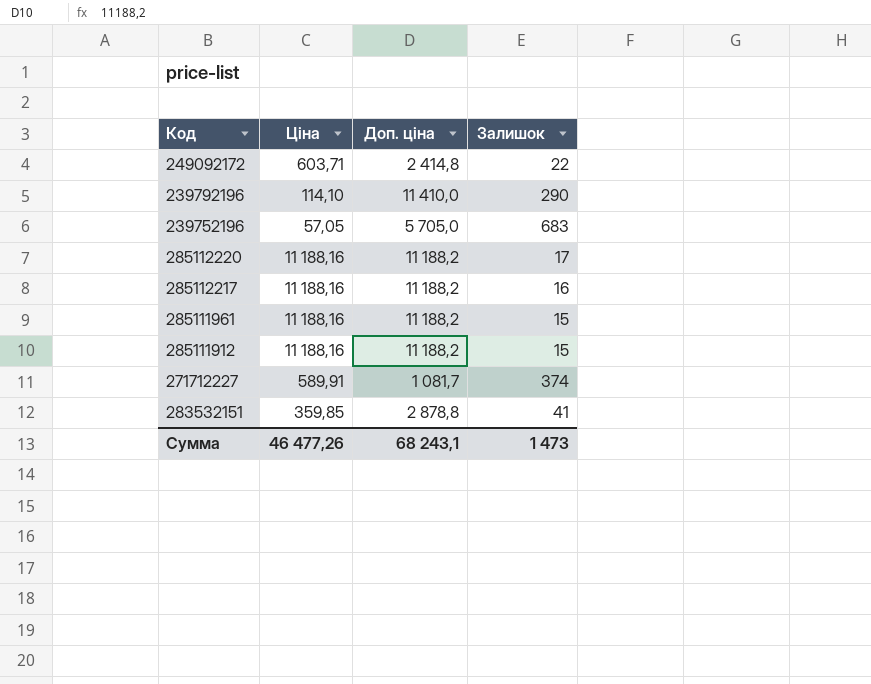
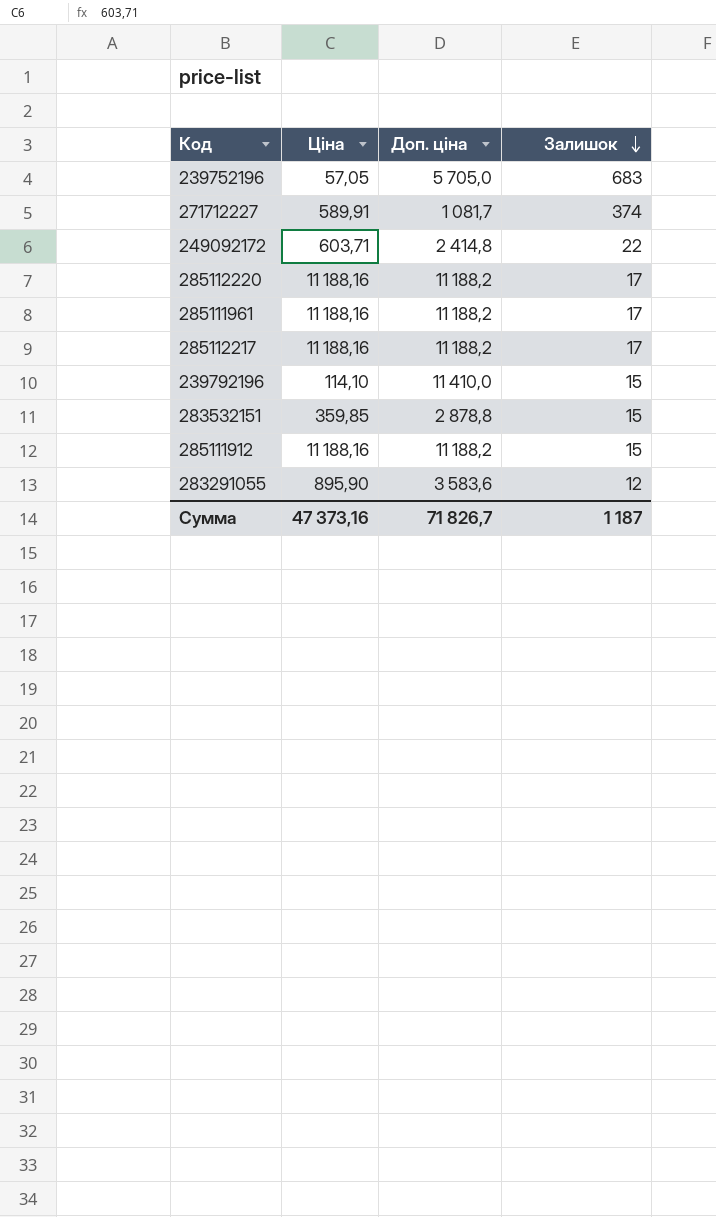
row order: none -> Залишок descending
285111961 | Залишок: 15 -> 17
285112217 | Залишок: 16 -> 17
239792196 | Залишок: 290 -> 15
283532151 | Залишок: 41 -> 15
row 283291055: none -> 895,90 | 3 583,6 | 12
Сумма | Ціна: 46 477,26 -> 47 373,16
Сумма | Доп. ціна: 68 243,1 -> 71 826,7
Сумма | Залишок: 1 473 -> 1 187

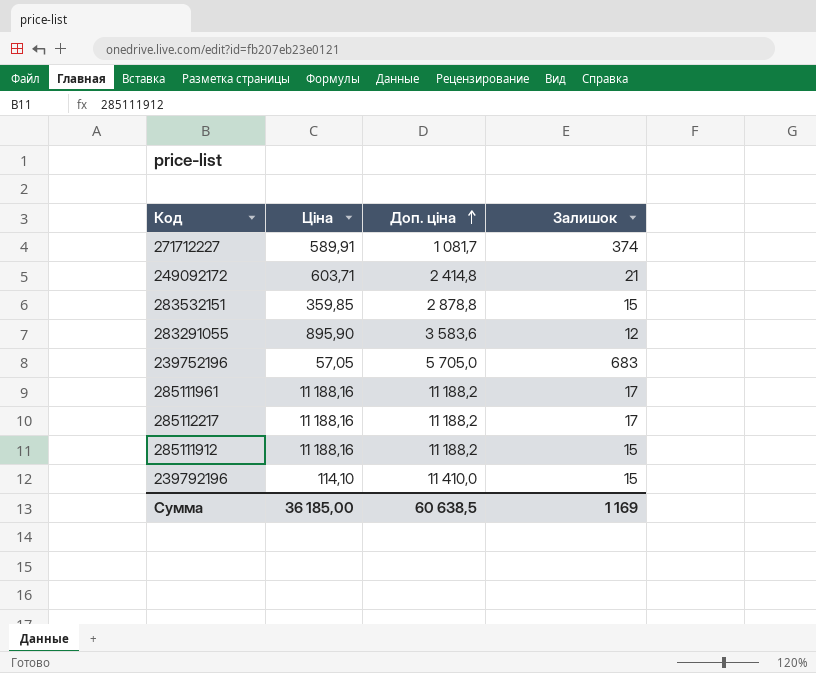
row order: Залишок descending -> Доп. ціна ascending
row 285112220: 11 188,16 | 11 188,2 | 17 -> none
249092172 | Залишок: 22 -> 21
Сумма | Ціна: 47 373,16 -> 36 185,00
Сумма | Доп. ціна: 71 826,7 -> 60 638,5
Сумма | Залишок: 1 187 -> 1 169

